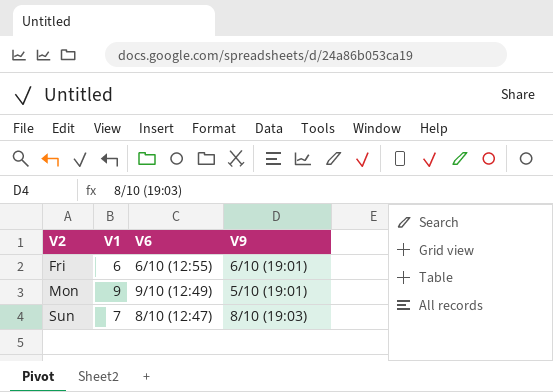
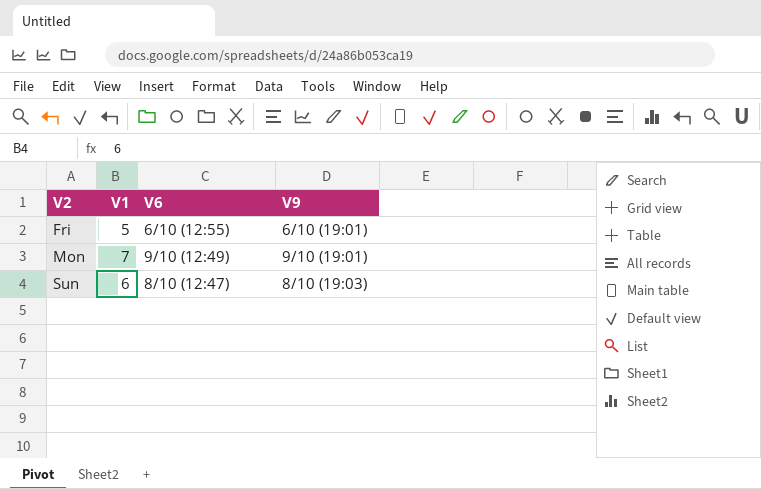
Fri | V1: 6 -> 5
Mon | V1: 9 -> 7
Mon | V9: 5/10 (19:01) -> 9/10 (19:01)
Sun | V1: 7 -> 6

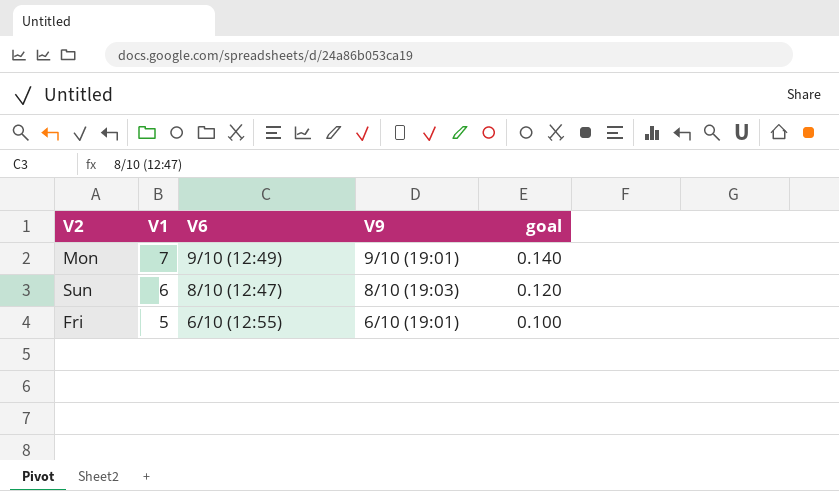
row order: V2 ascending -> V1 descending
column goal | formula: none -> [V1] * 0.02

